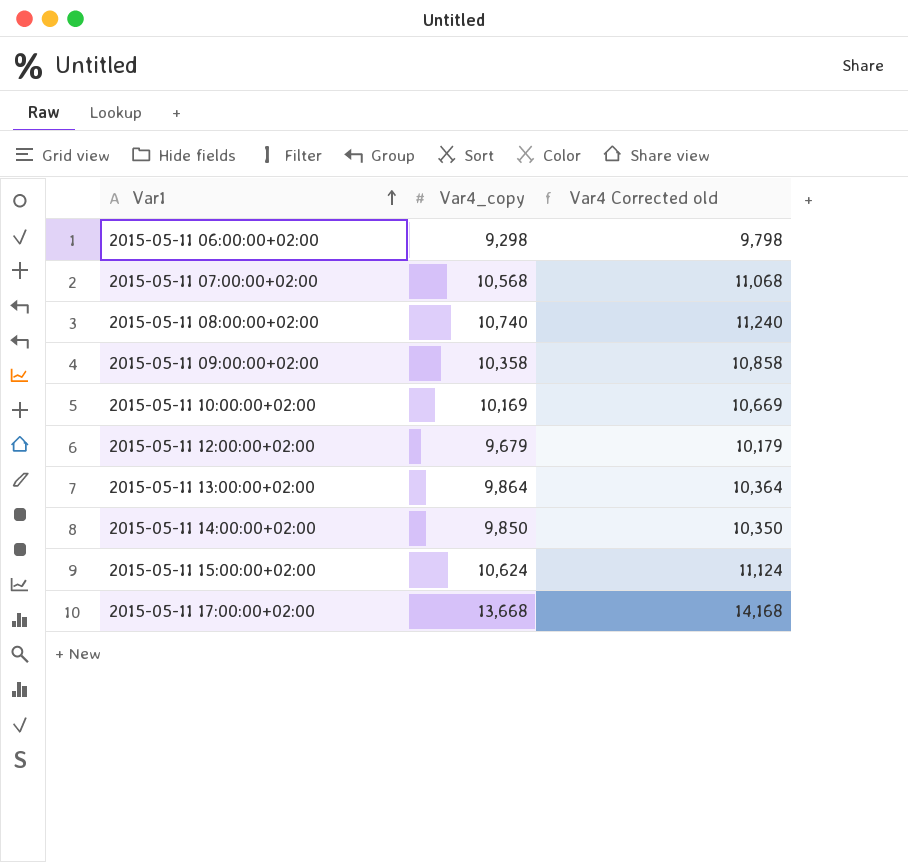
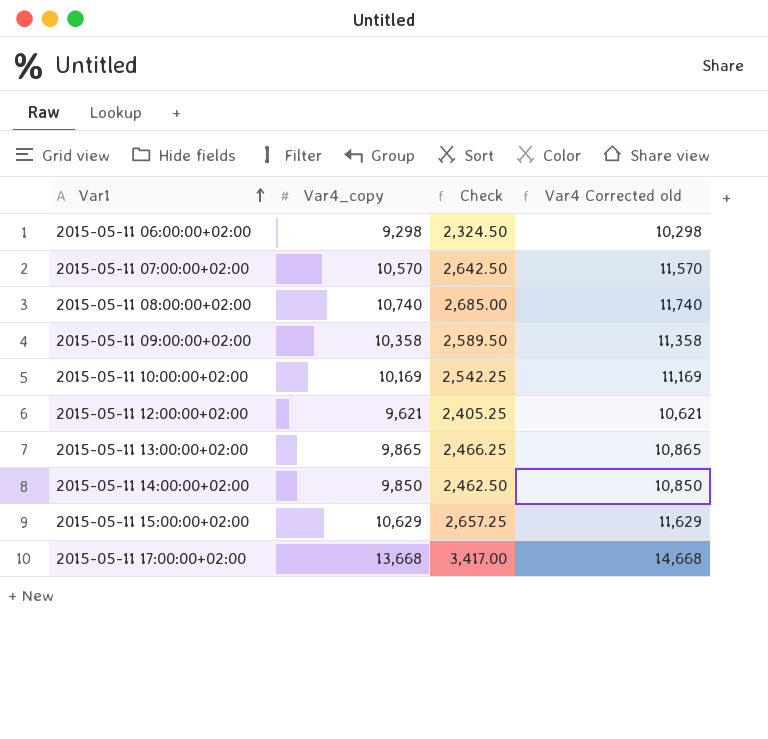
column Check | formula: none -> [Var4_copy] * 0.25
column Var4 Corrected old | formula: [Var4_copy] + 500 -> [Var4_copy] + 1000
2015-05-11 07:00:00+02:00 | Var4_copy: 10,568 -> 10,570
2015-05-11 12:00:00+02:00 | Var4_copy: 9,679 -> 9,621
2015-05-11 13:00:00+02:00 | Var4_copy: 9,864 -> 9,865
2015-05-11 15:00:00+02:00 | Var4_copy: 10,624 -> 10,629

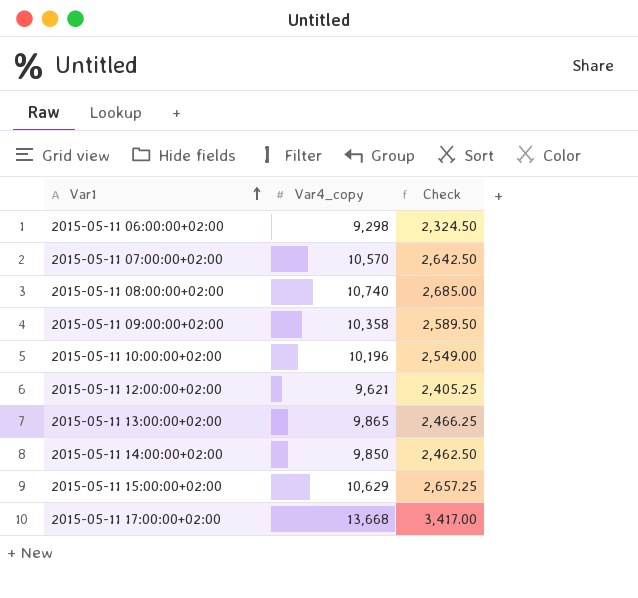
column Var4 Corrected old | formula: [Var4_copy] + 1000 -> none
2015-05-11 10:00:00+02:00 | Var4_copy: 10,169 -> 10,196
2015-05-11 10:00:00+02:00 | Check: 2,542.25 -> 2,549.00

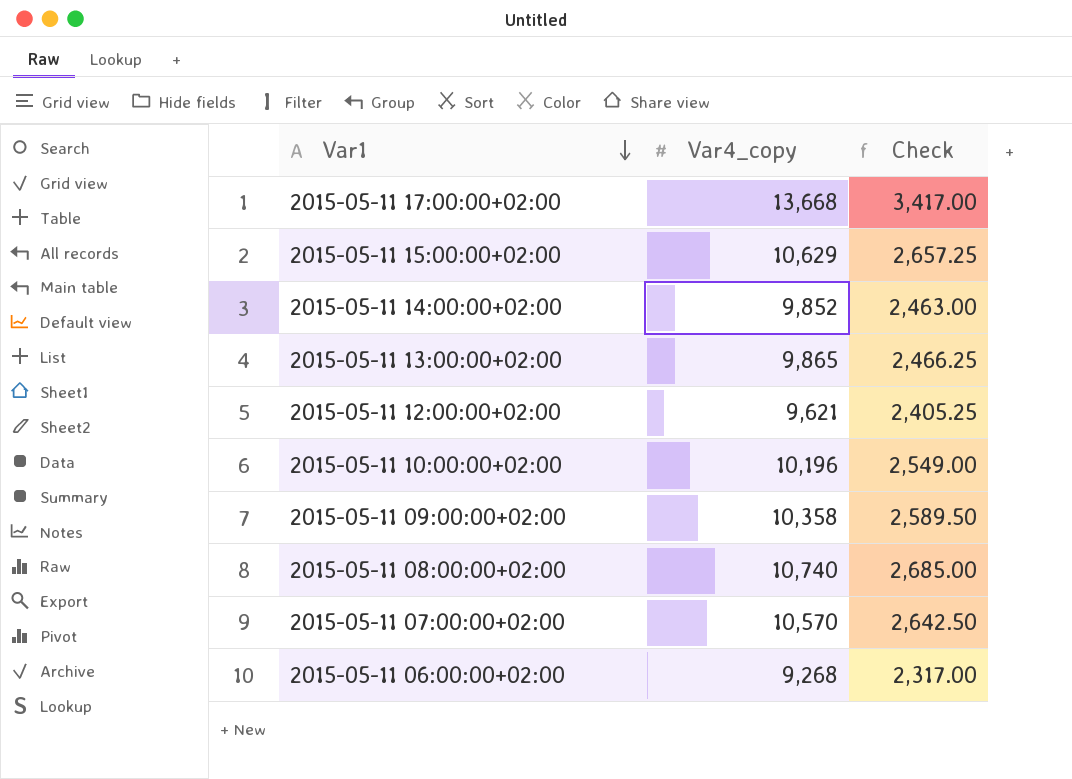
row order: Var1 ascending -> Var1 descending
2015-05-11 14:00:00+02:00 | Var4_copy: 9,850 -> 9,852
2015-05-11 14:00:00+02:00 | Check: 2,462.50 -> 2,463.00
2015-05-11 06:00:00+02:00 | Var4_copy: 9,298 -> 9,268
2015-05-11 06:00:00+02:00 | Check: 2,324.50 -> 2,317.00

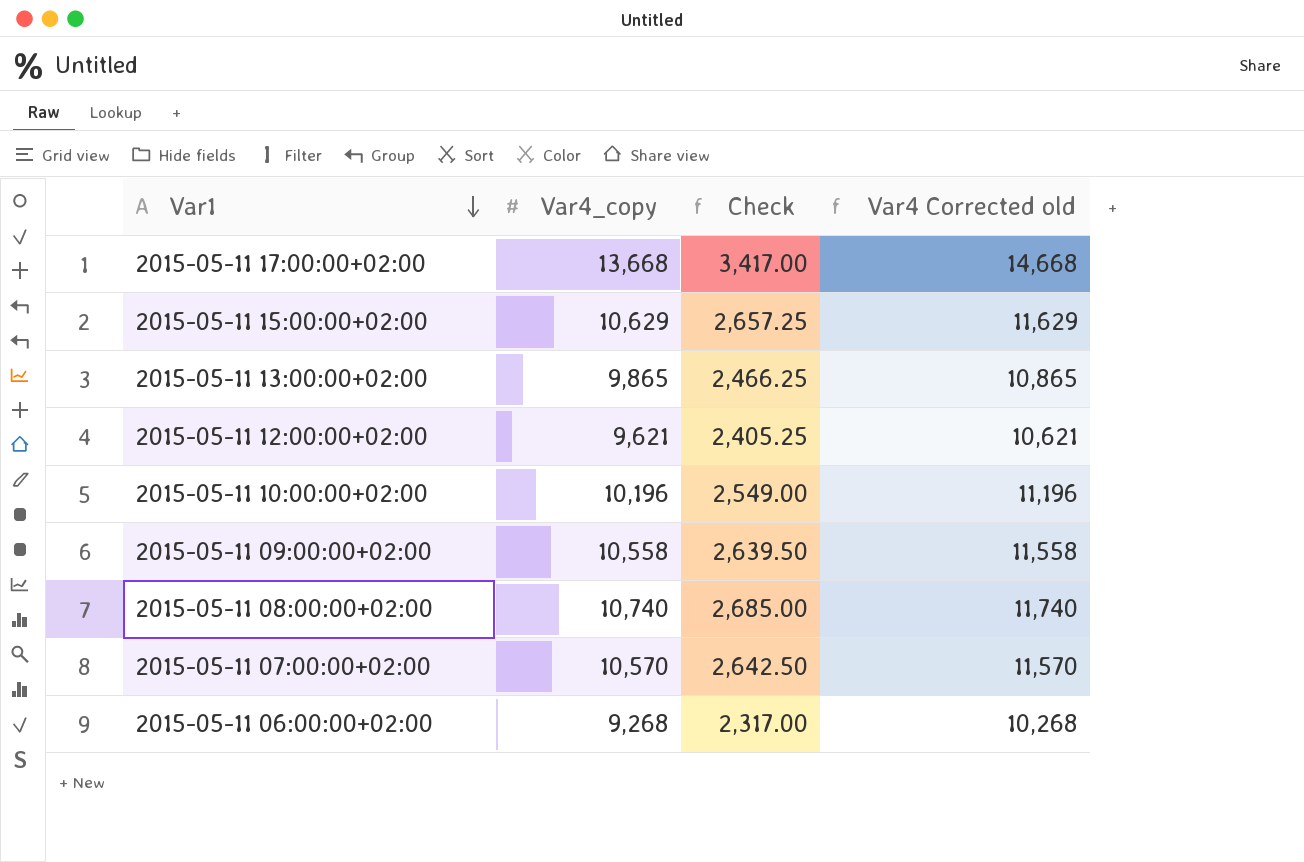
column Var4 Corrected old | formula: none -> [Var4_copy] + 1000
row 2015-05-11 14:00:00+02:00: 9,852 | 2,463.00 -> none
2015-05-11 09:00:00+02:00 | Var4_copy: 10,358 -> 10,558
2015-05-11 09:00:00+02:00 | Check: 2,589.50 -> 2,639.50

